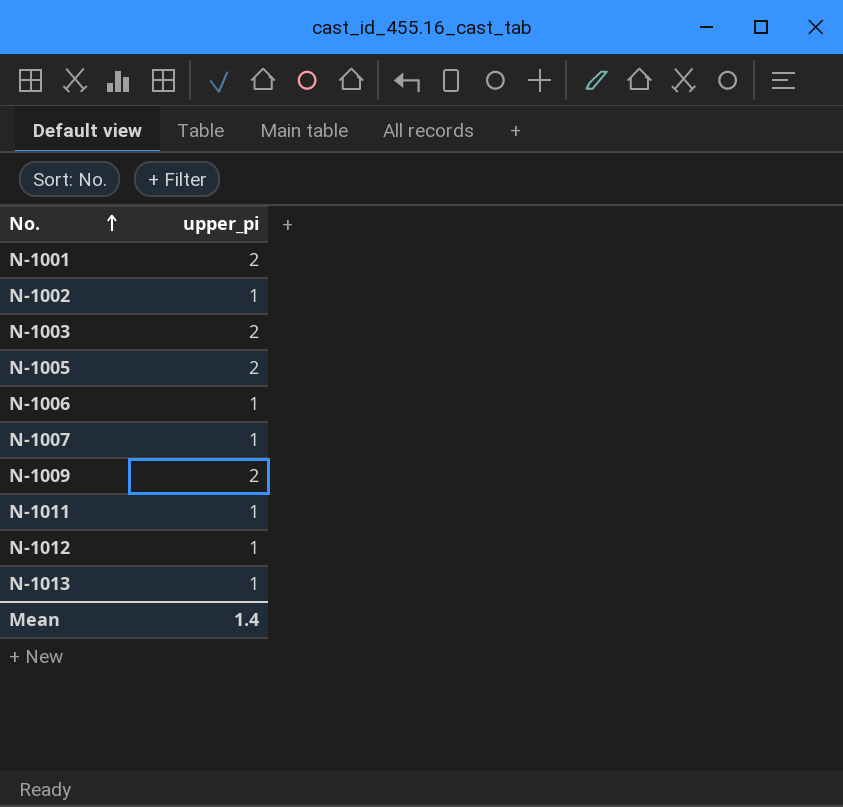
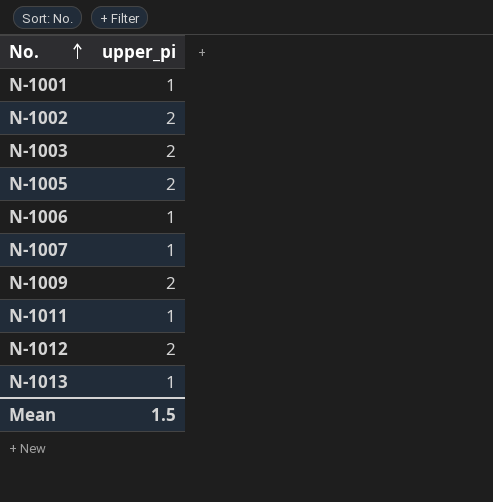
N-1001 | upper_pi: 2 -> 1
N-1002 | upper_pi: 1 -> 2
N-1012 | upper_pi: 1 -> 2
Mean | upper_pi: 1.4 -> 1.5

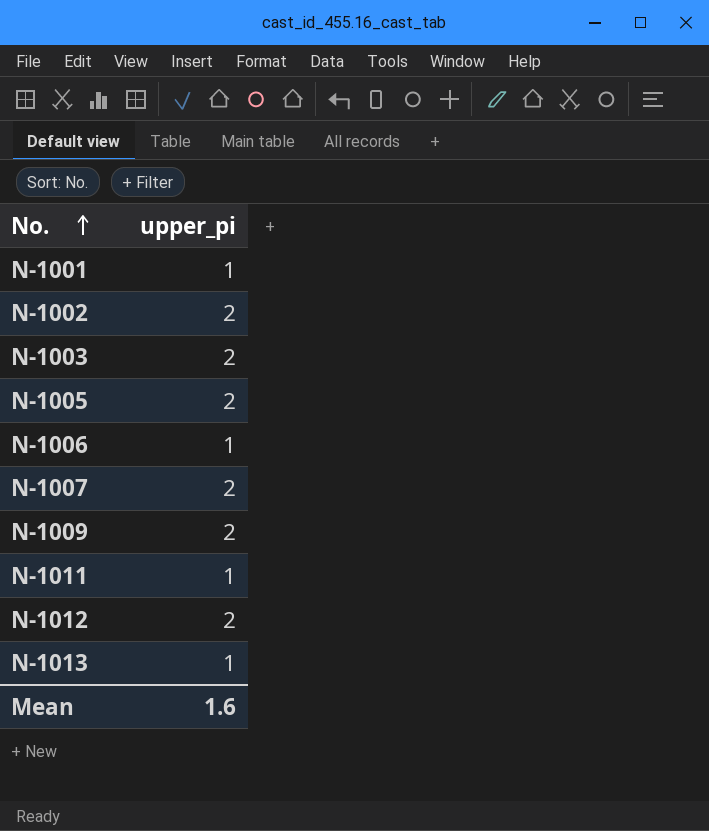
N-1007 | upper_pi: 1 -> 2
Mean | upper_pi: 1.5 -> 1.6

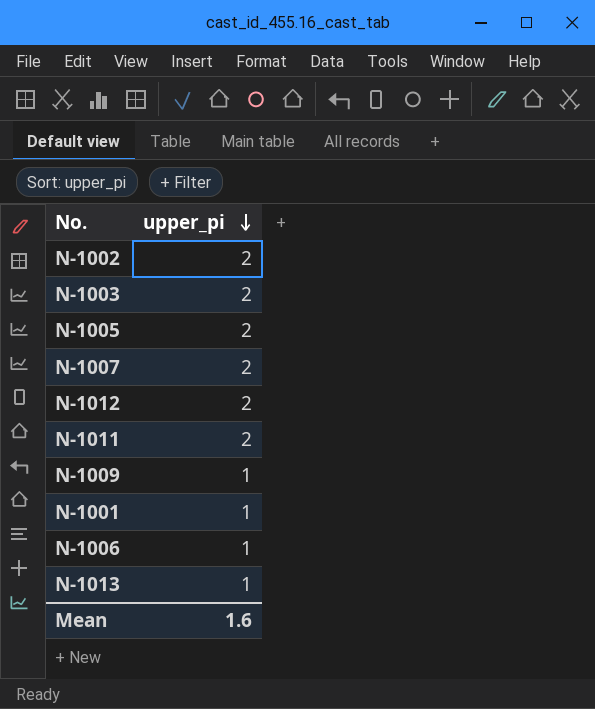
row order: No. ascending -> upper_pi descending
N-1011 | upper_pi: 1 -> 2
N-1009 | upper_pi: 2 -> 1

